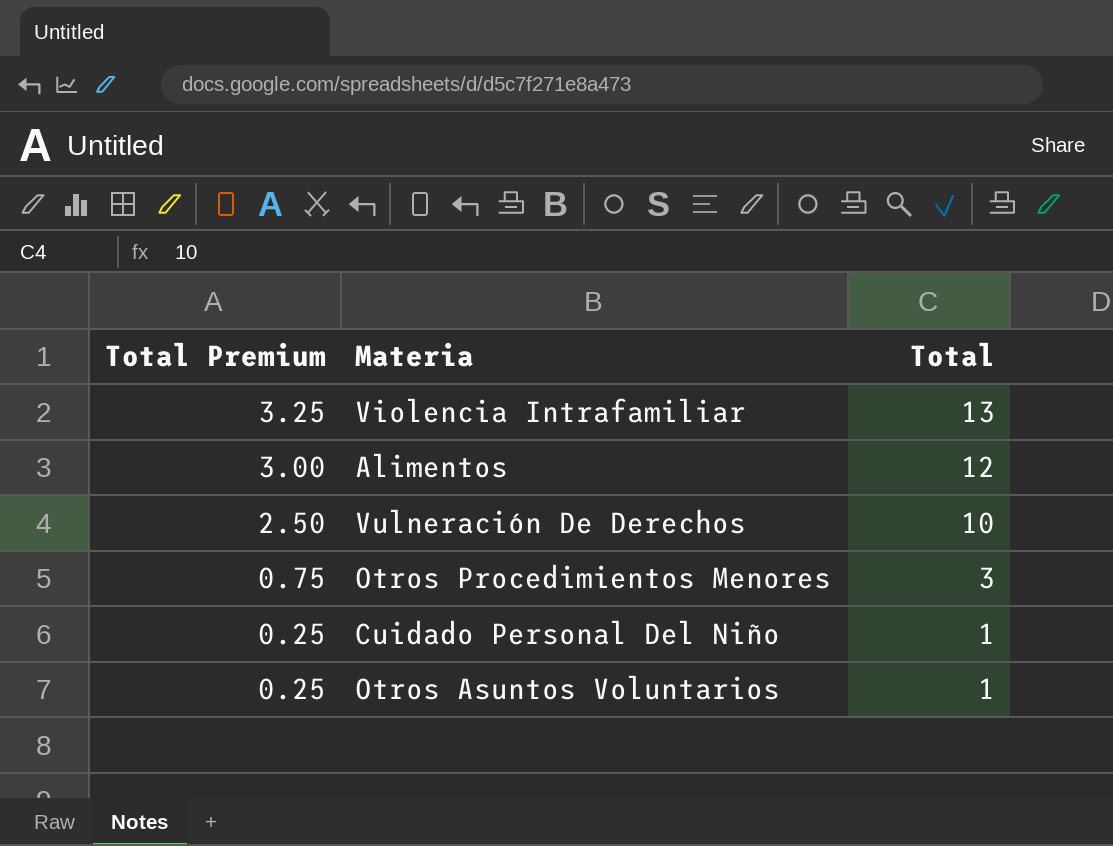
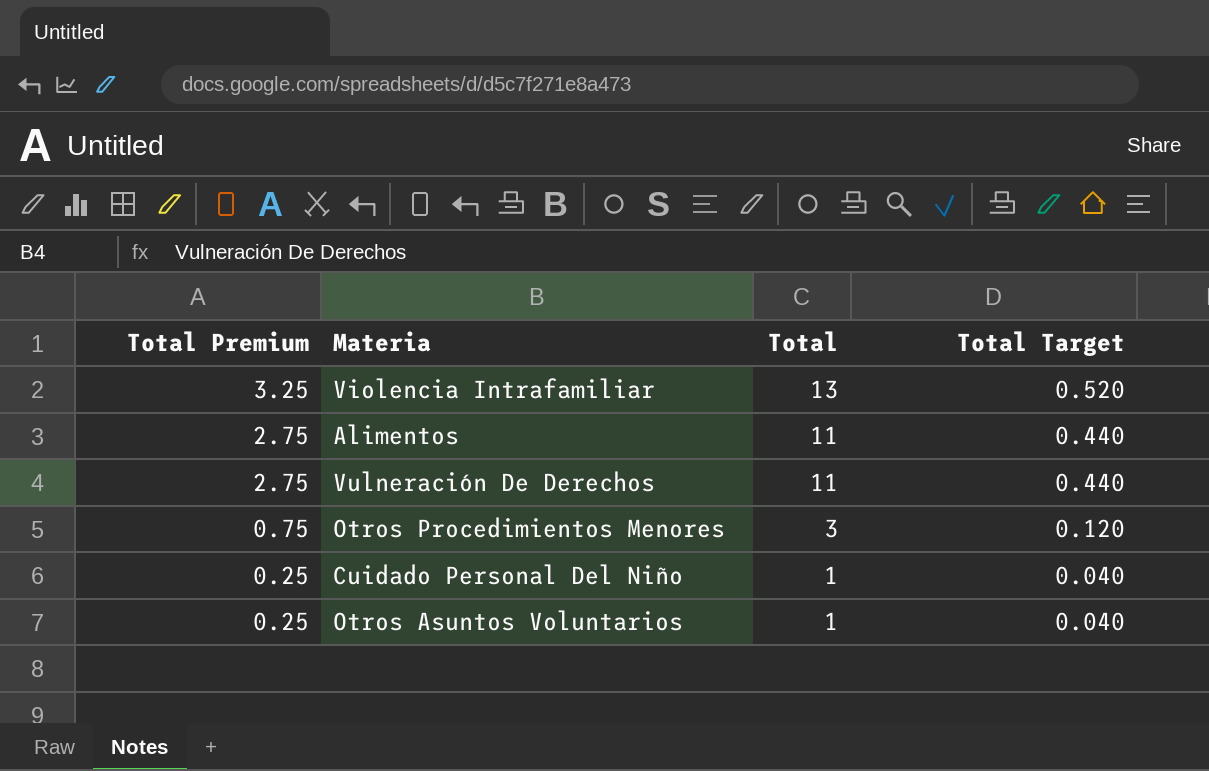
column Total Target | formula: none -> [Total] * 0.04
Alimentos | Total Premium: 3.00 -> 2.75
Alimentos | Total: 12 -> 11
Vulneración De Derechos | Total Premium: 2.50 -> 2.75
Vulneración De Derechos | Total: 10 -> 11

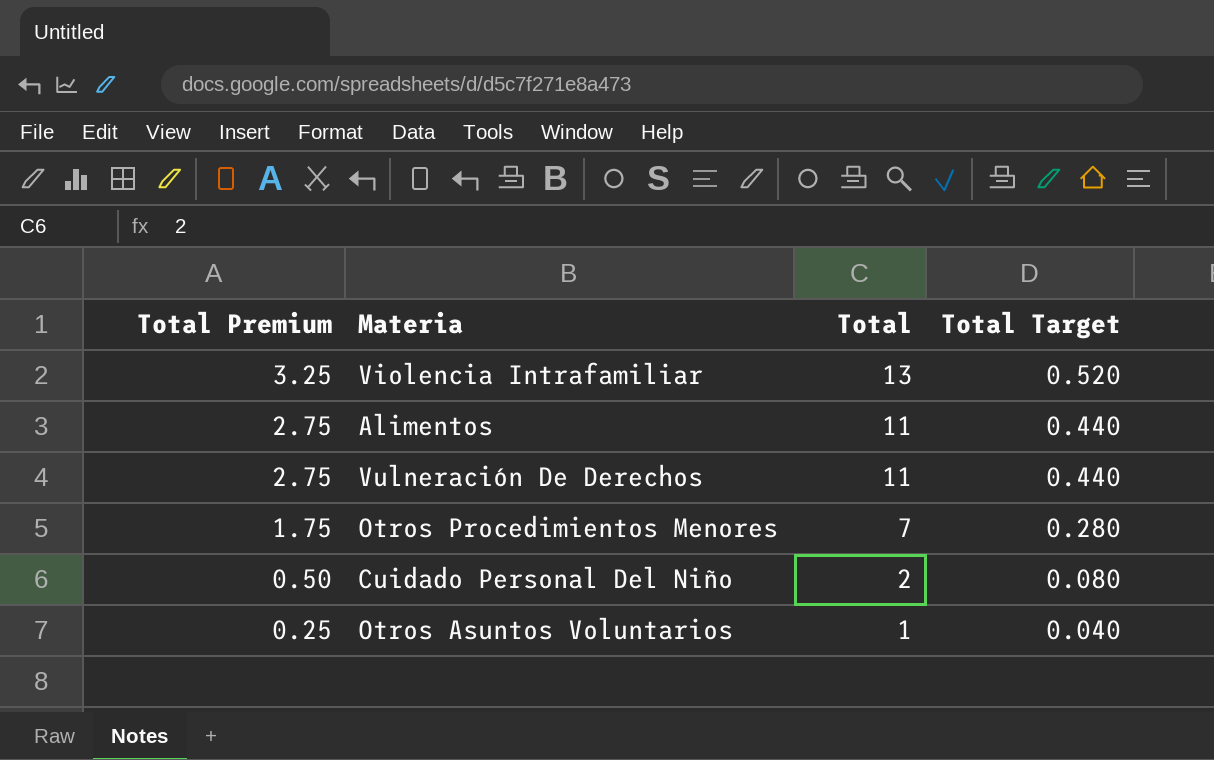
Otros Procedimientos Menores | Total Premium: 0.75 -> 1.75
Otros Procedimientos Menores | Total: 3 -> 7
Otros Procedimientos Menores | Total Target: 0.120 -> 0.280
Cuidado Personal Del Niño | Total Premium: 0.25 -> 0.50
Cuidado Personal Del Niño | Total: 1 -> 2
Cuidado Personal Del Niño | Total Target: 0.040 -> 0.080

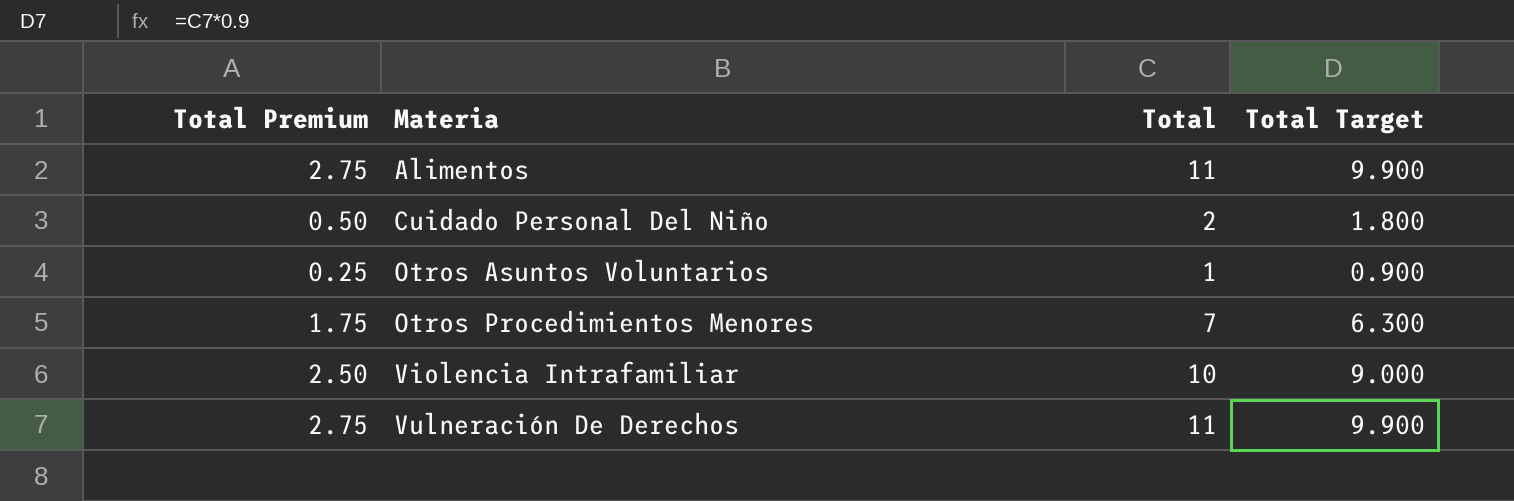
row order: Total Premium descending -> Materia ascending
column Total Target | formula: [Total] * 0.04 -> [Total] * 0.9
Violencia Intrafamiliar | Total Premium: 3.25 -> 2.50
Violencia Intrafamiliar | Total: 13 -> 10

